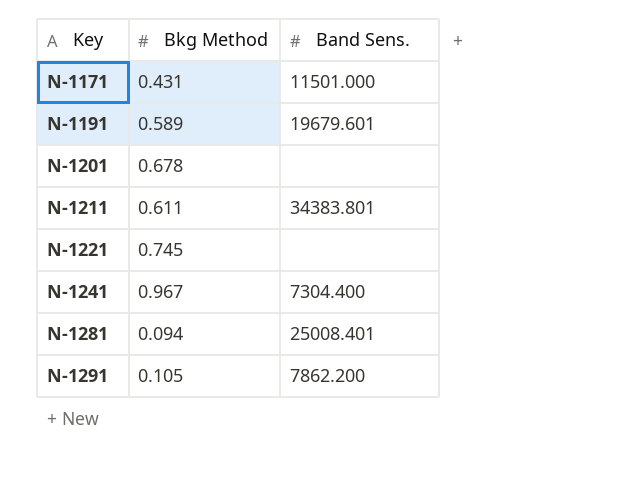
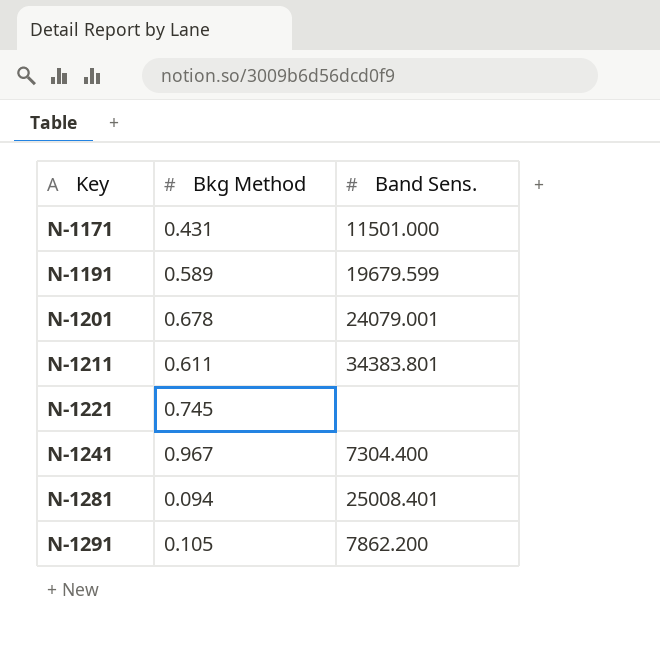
N-1191 | Band Sens.: 19679.601 -> 19679.599
N-1201 | Band Sens.: none -> 24079.001

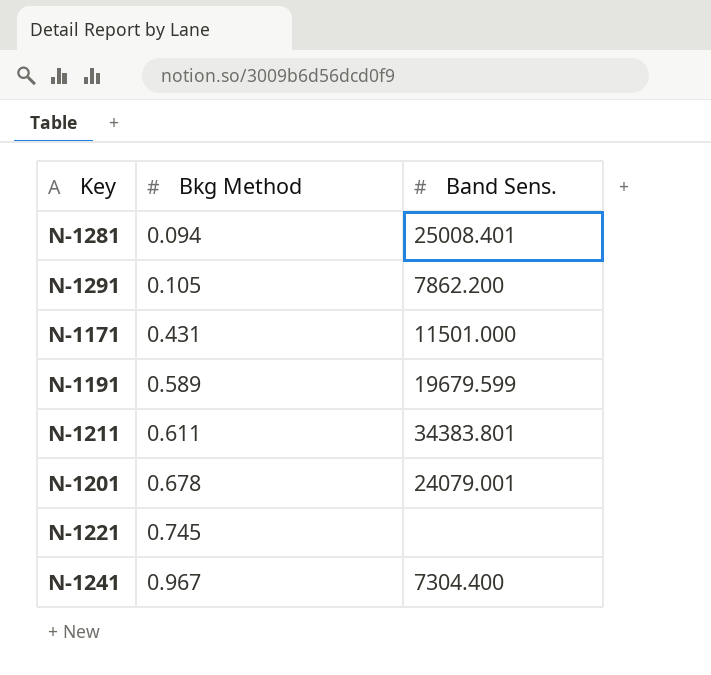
row order: Key ascending -> Bkg Method ascending

